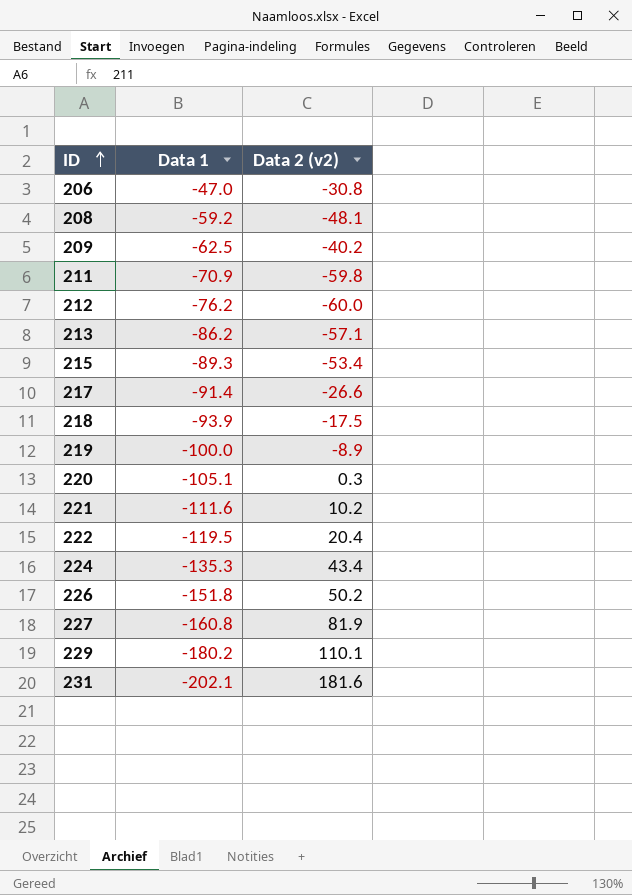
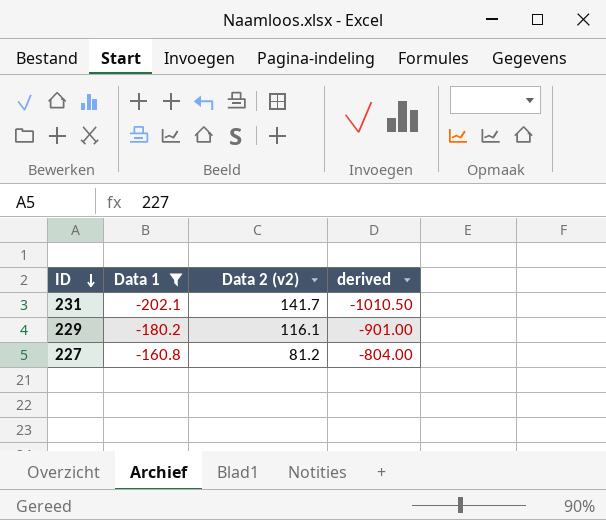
filter: none -> Data 1 <= -160.8
row order: ID ascending -> ID descending
column derived | formula: none -> [Data 1] * 5
231 | Data 2 (v2): 181.6 -> 141.7
229 | Data 2 (v2): 110.1 -> 116.1
227 | Data 2 (v2): 81.9 -> 81.2

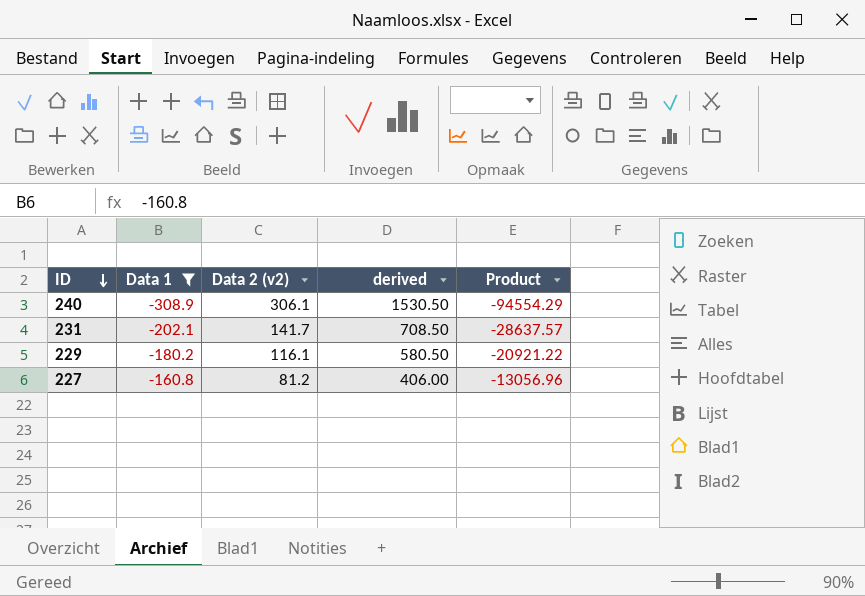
column derived | formula: [Data 1] * 5 -> [Data 2 (v2)] * 5
column Product | formula: none -> [Data 1] * [Data 2 (v2)]
row 240: none -> -308.9 | 306.1 | 1530.50 | -94554.29

